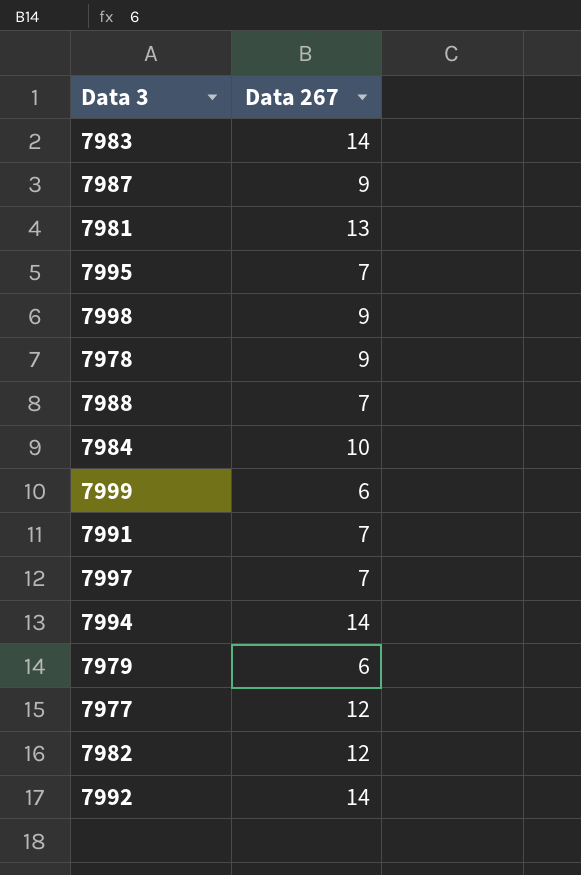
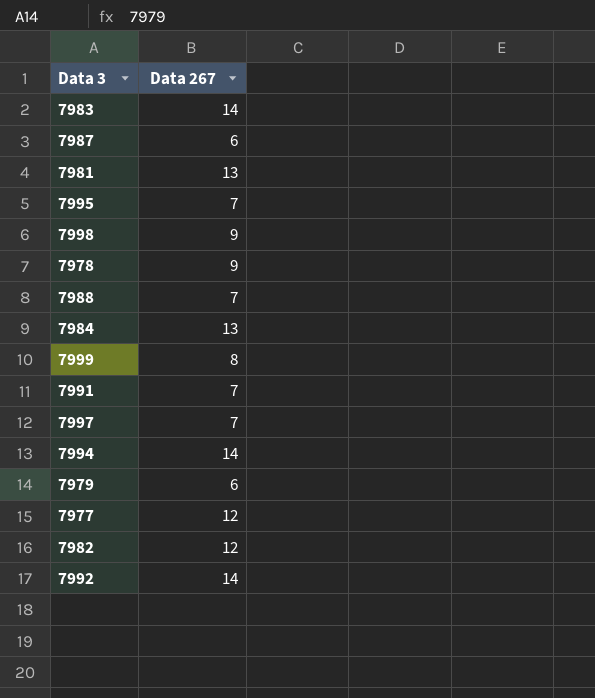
7987 | Data 267: 9 -> 6
7984 | Data 267: 10 -> 13
7999 | Data 267: 6 -> 8

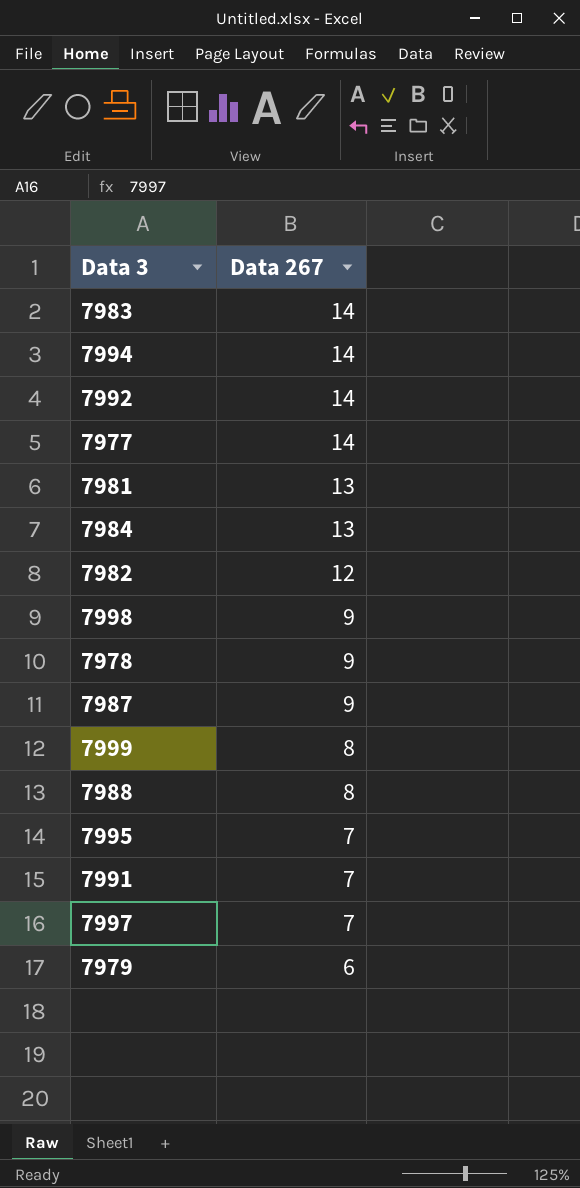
row order: none -> Data 267 descending
7977 | Data 267: 12 -> 14
7987 | Data 267: 6 -> 9
7988 | Data 267: 7 -> 8

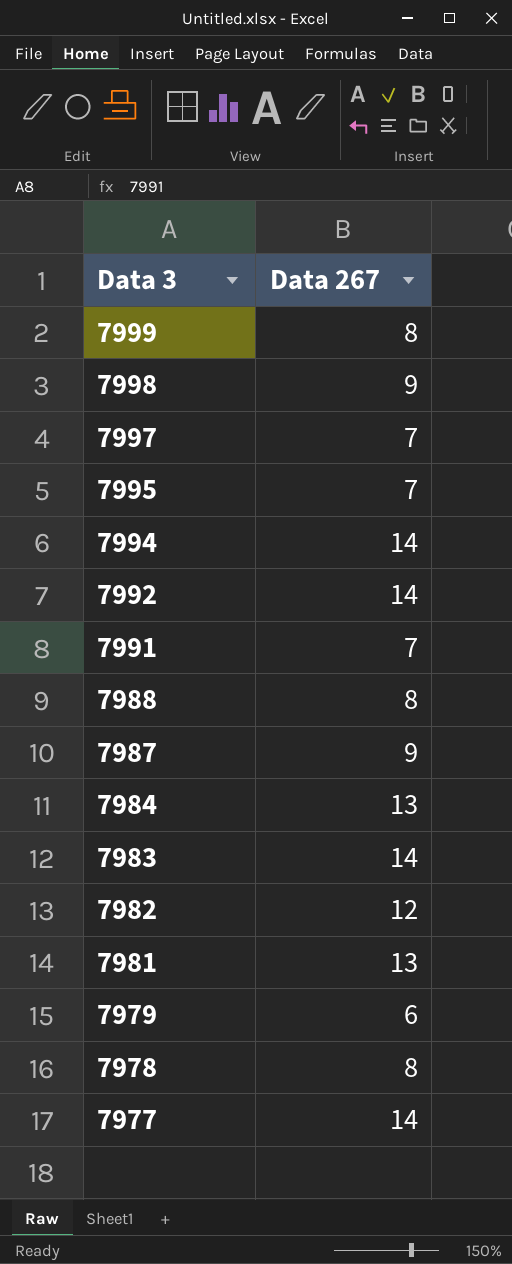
row order: Data 267 descending -> Data 3 descending
7978 | Data 267: 9 -> 8

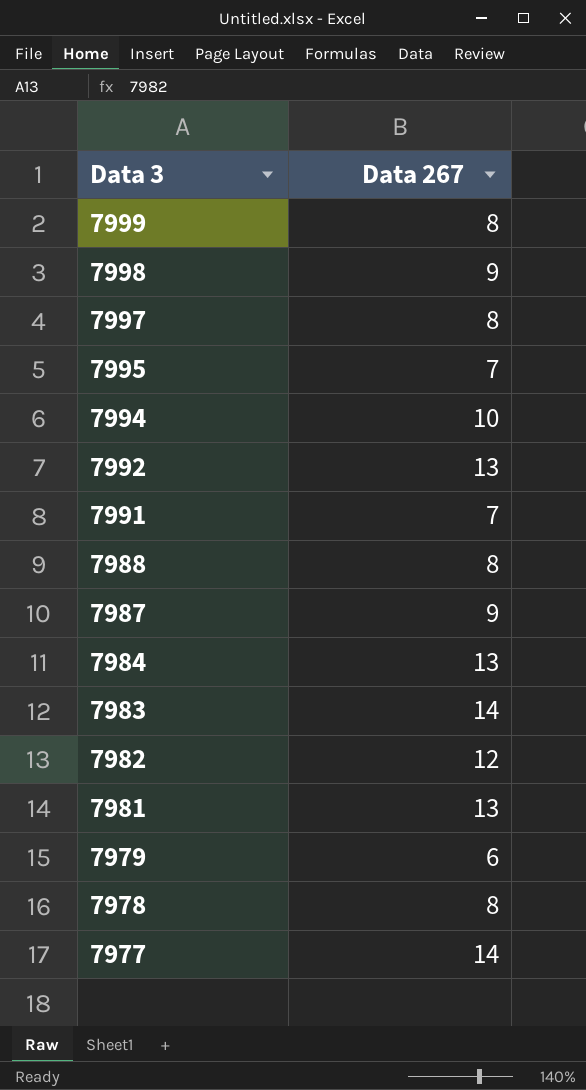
7997 | Data 267: 7 -> 8
7994 | Data 267: 14 -> 10
7992 | Data 267: 14 -> 13

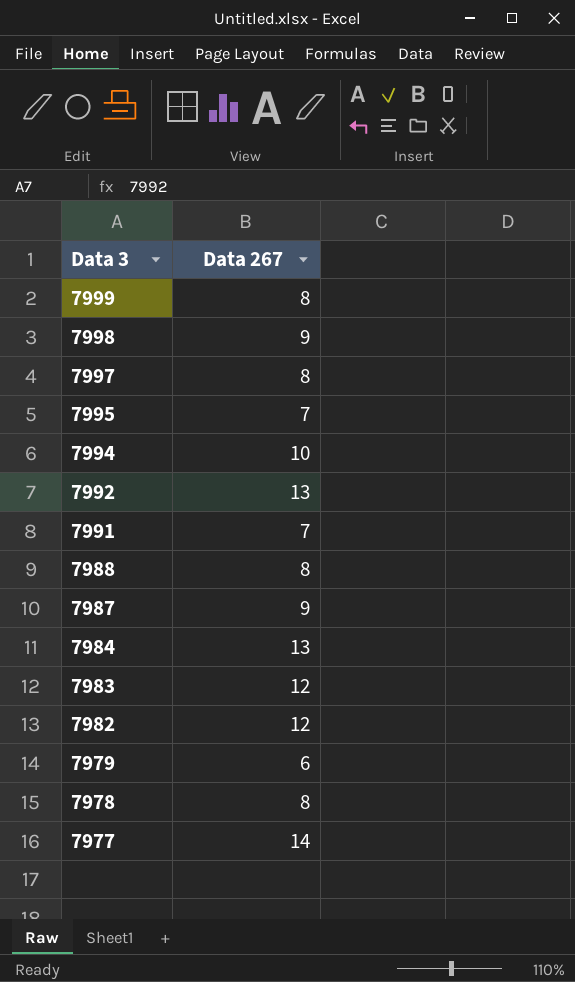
row 7981: 13 -> none
7983 | Data 267: 14 -> 12

